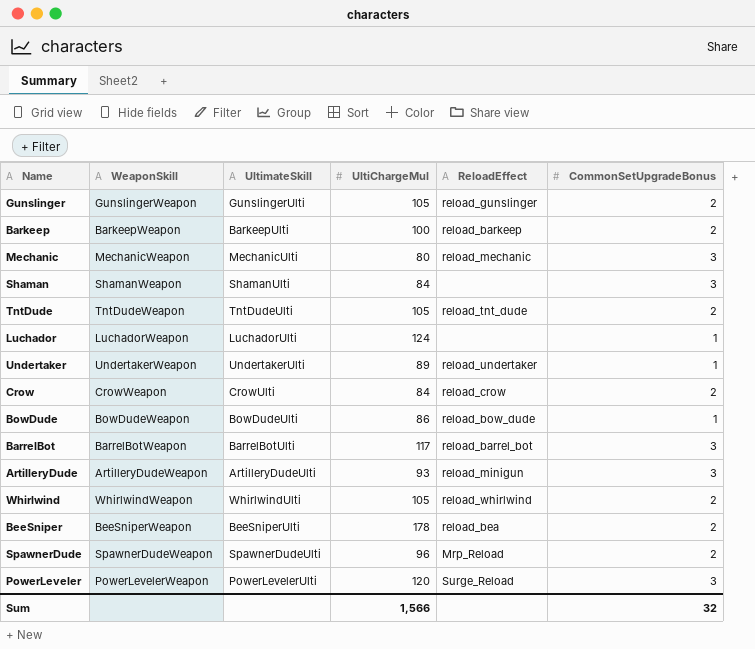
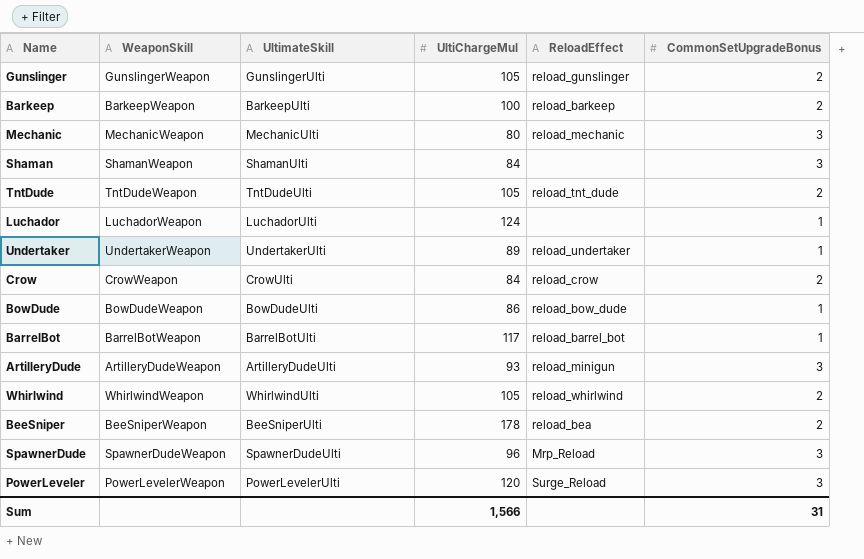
BarrelBot | CommonSetUpgradeBonus: 3 -> 1
SpawnerDude | CommonSetUpgradeBonus: 2 -> 3
Sum | CommonSetUpgradeBonus: 32 -> 31

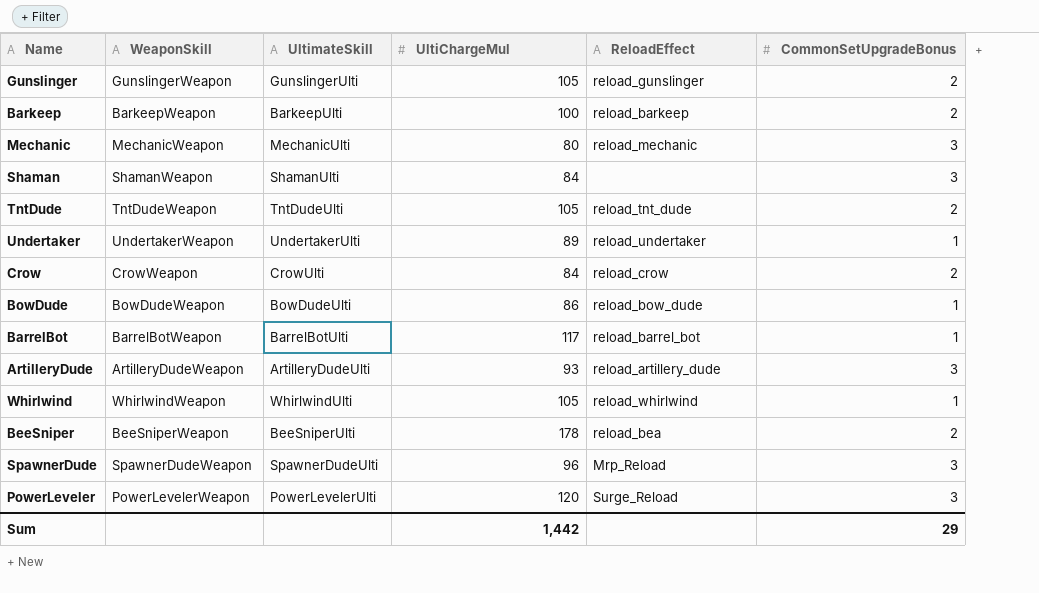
row Luchador: LuchadorWeapon | LuchadorUlti | 124 | none | 1 -> none
ArtilleryDude | ReloadEffect: reload_minigun -> reload_artillery_dude
Whirlwind | CommonSetUpgradeBonus: 2 -> 1
Sum | UltiChargeMul: 1,566 -> 1,442
Sum | CommonSetUpgradeBonus: 31 -> 29

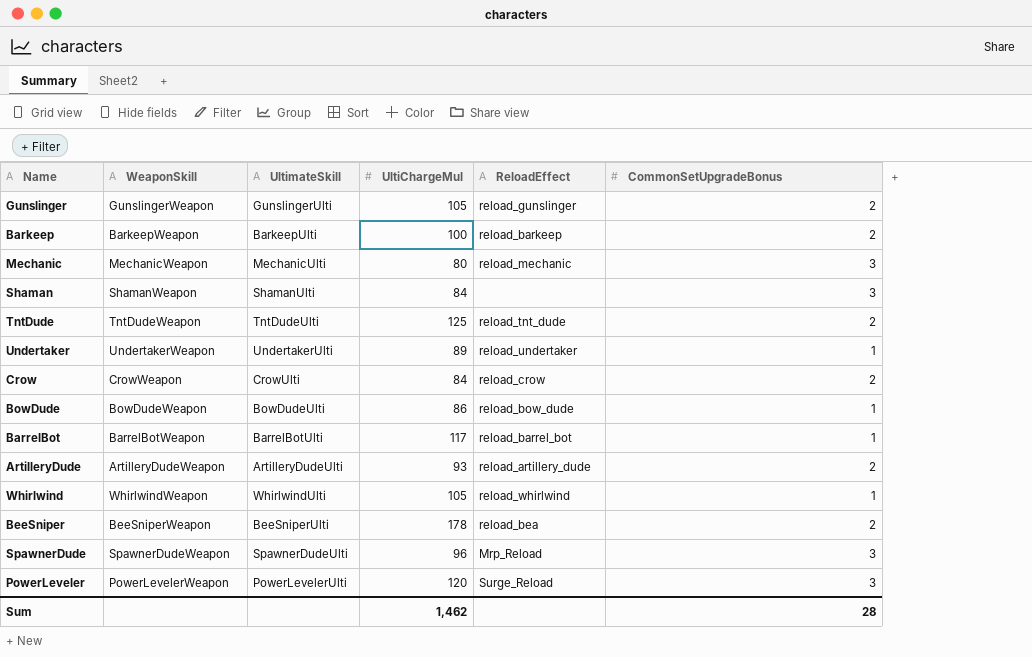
TntDude | UltiChargeMul: 105 -> 125
ArtilleryDude | CommonSetUpgradeBonus: 3 -> 2
Sum | UltiChargeMul: 1,442 -> 1,462
Sum | CommonSetUpgradeBonus: 29 -> 28

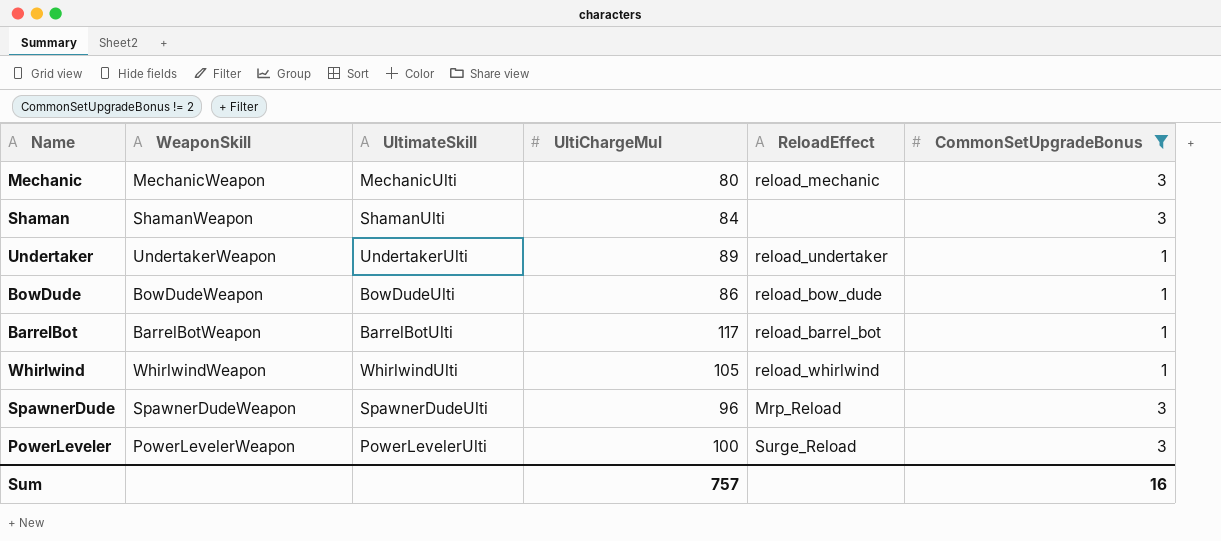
filter: none -> CommonSetUpgradeBonus != 2
PowerLeveler | UltiChargeMul: 120 -> 100
Sum | UltiChargeMul: 1,462 -> 757
Sum | CommonSetUpgradeBonus: 28 -> 16

